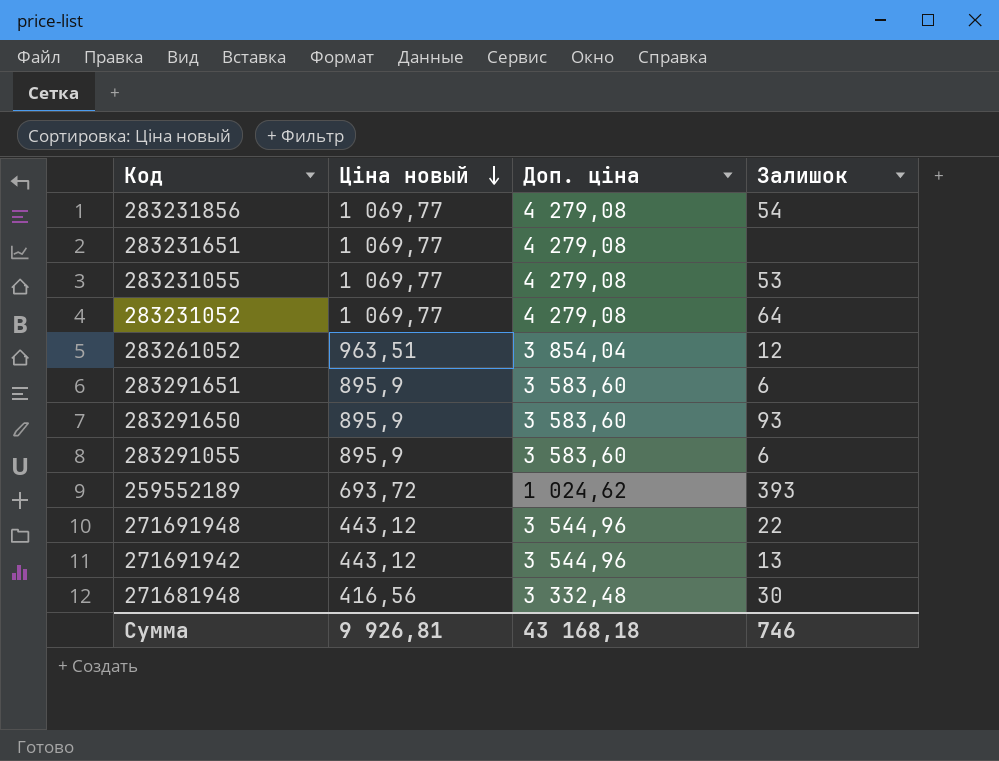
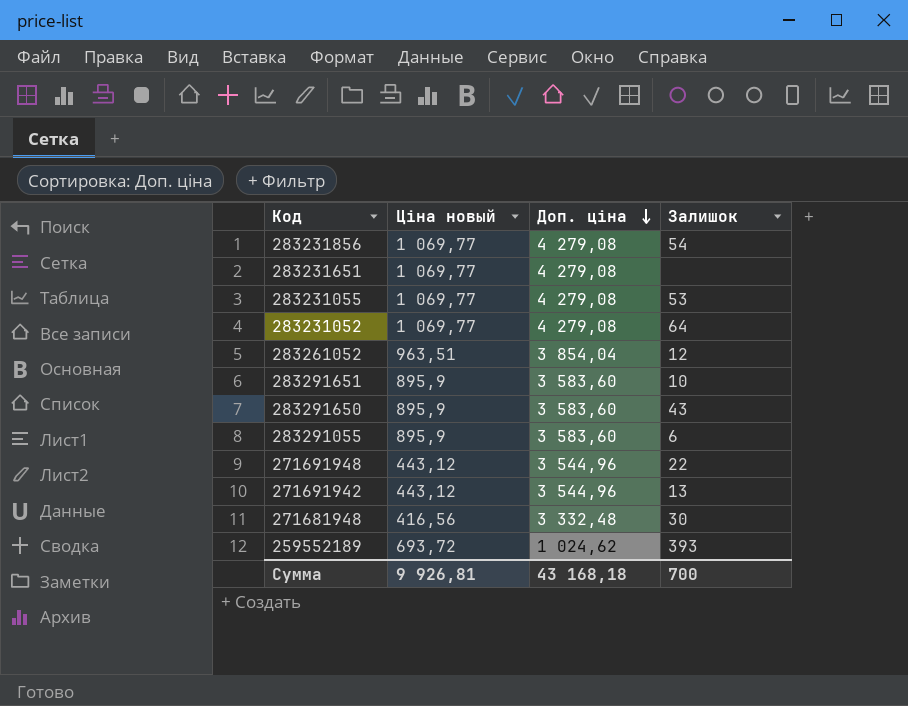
row order: Ціна новый descending -> Доп. ціна descending
283291651 | Залишок: 6 -> 10
283291650 | Залишок: 93 -> 43
Сумма | Залишок: 746 -> 700

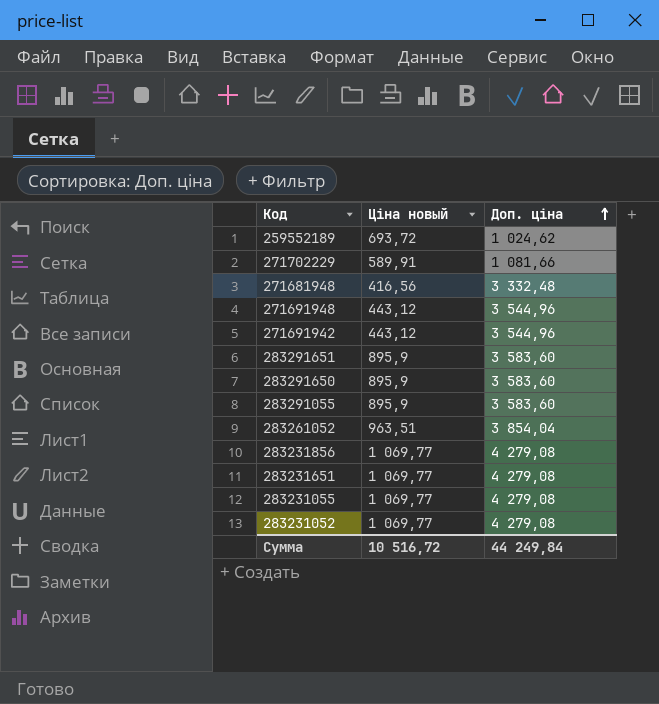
row order: Доп. ціна descending -> Доп. ціна ascending
column Залишок | position: 4 -> none
row 271702229: none -> 589,91 | 1 081,66
Сумма | Ціна новый: 9 926,81 -> 10 516,72
Сумма | Доп. ціна: 43 168,18 -> 44 249,84

